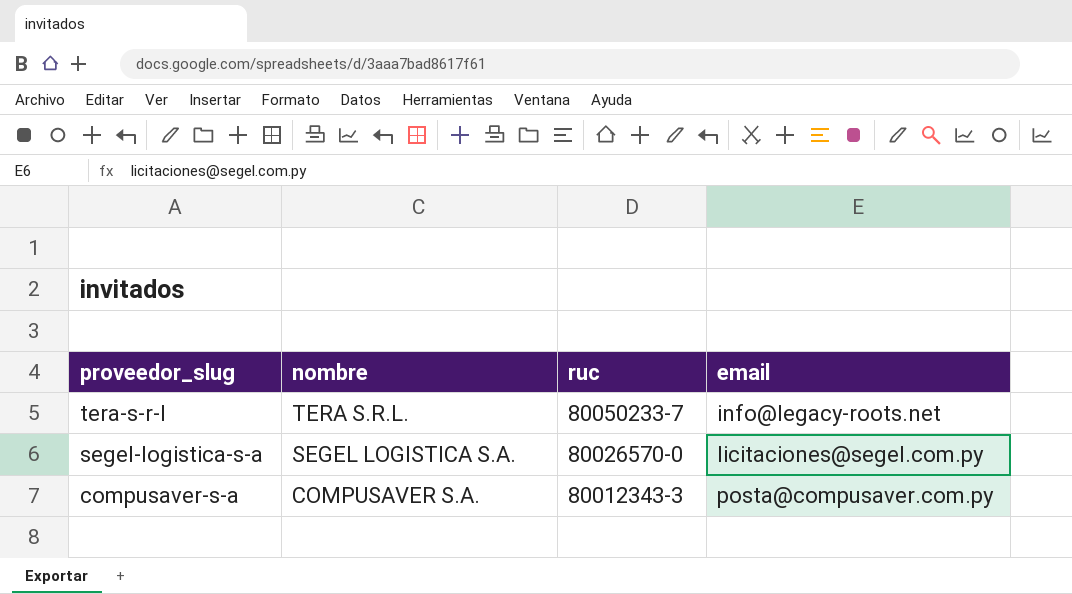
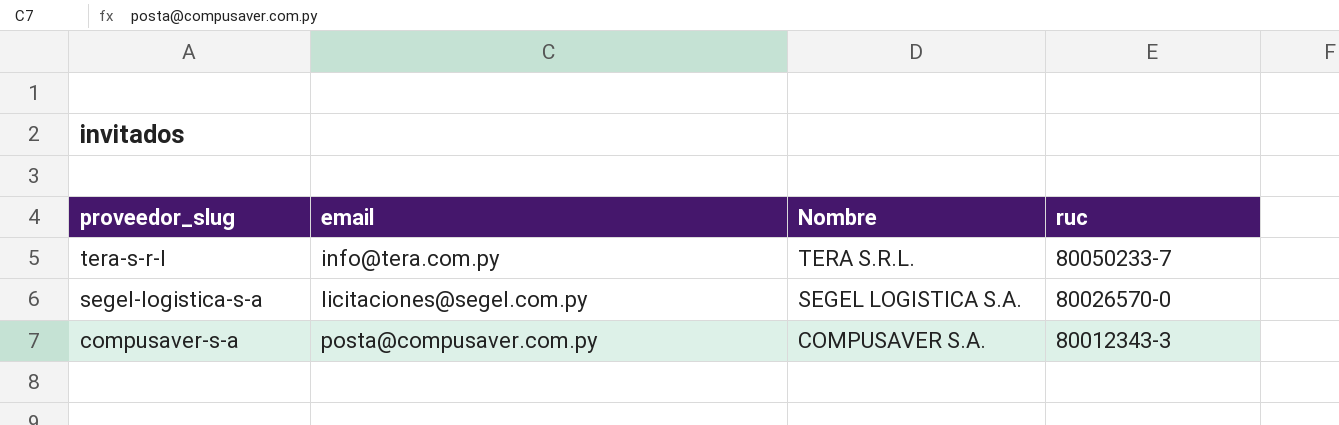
column email | position: 4 -> 2
column name: nombre -> Nombre
tera-s-r-l | email: info@legacy-roots.net -> info@tera.com.py

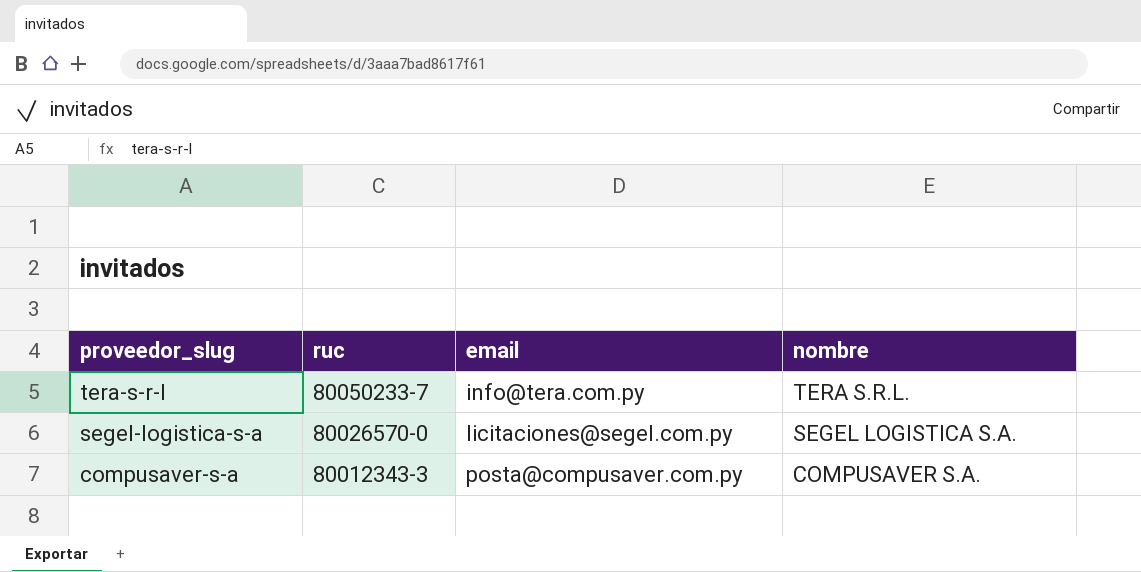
column ruc | position: 4 -> 2
column name: Nombre -> nombre

